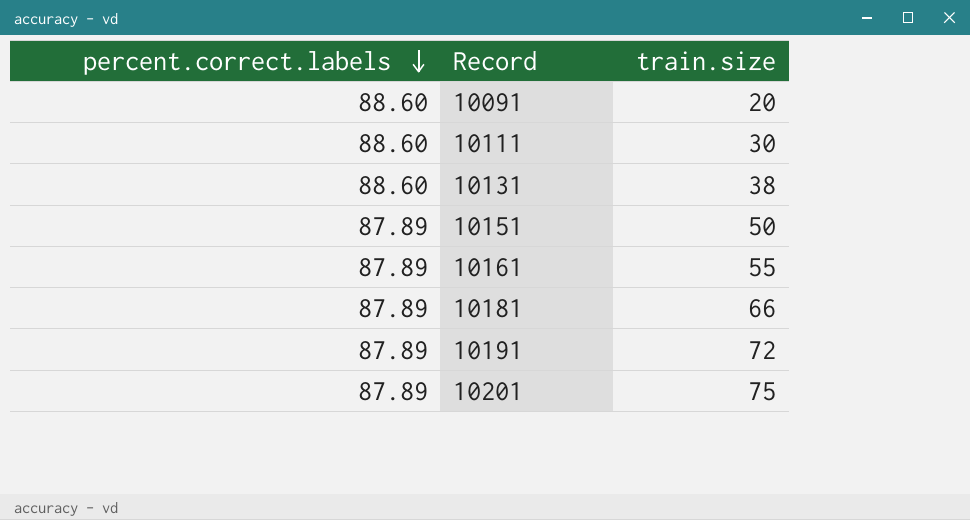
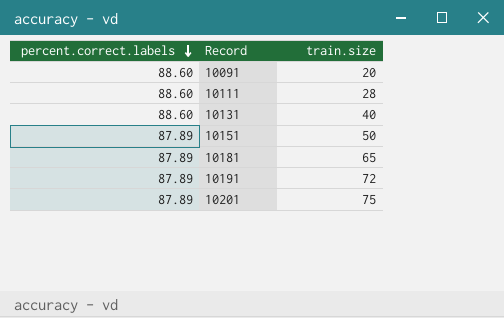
row 10161: 87.89 | 55 -> none
10111 | train.size: 30 -> 28
10131 | train.size: 38 -> 40
10181 | train.size: 66 -> 65

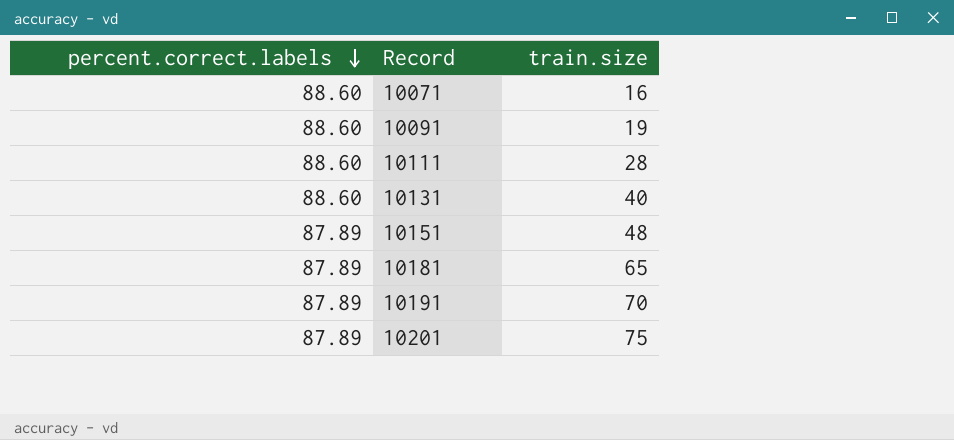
row 10071: none -> 88.60 | 16
10091 | train.size: 20 -> 19
10151 | train.size: 50 -> 48
10191 | train.size: 72 -> 70

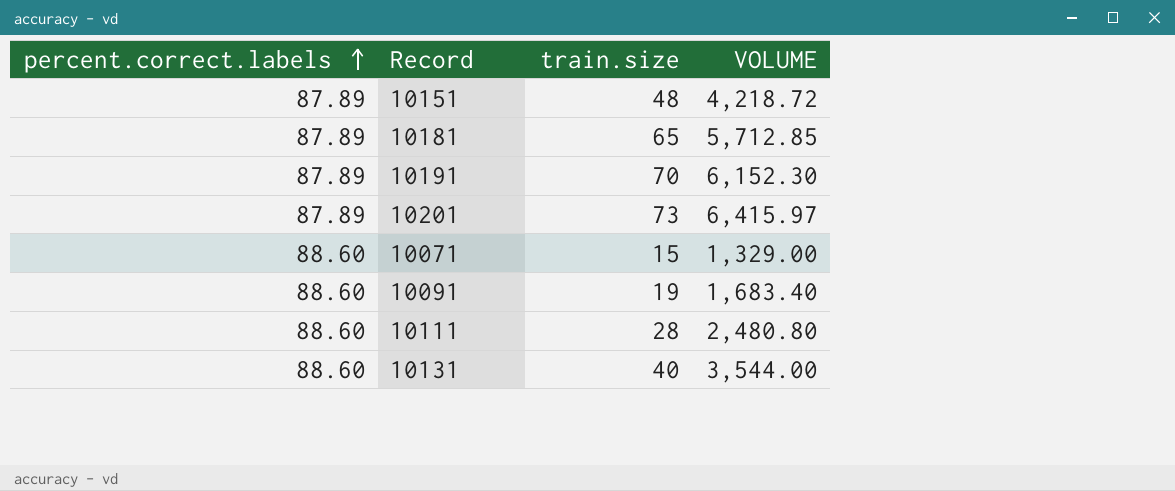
row order: percent.correct.labels descending -> percent.correct.labels ascending
column VOLUME | formula: none -> [percent.correct.labels] * [train.size]
10201 | train.size: 75 -> 73
10071 | train.size: 16 -> 15

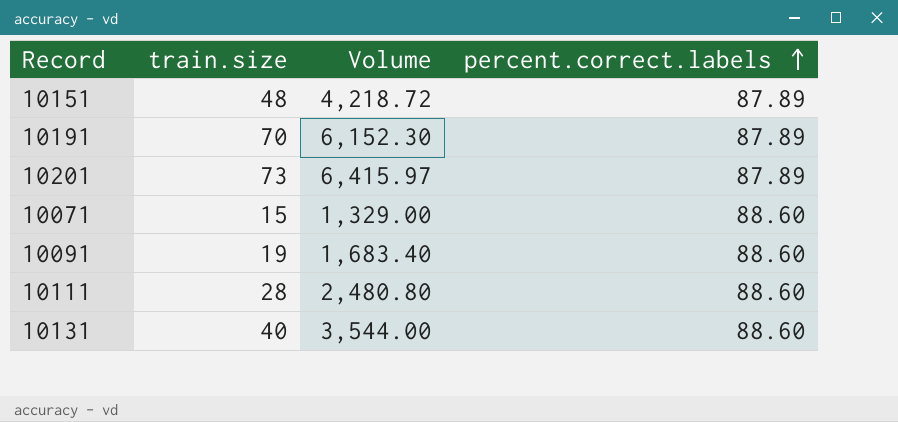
column name: VOLUME -> Volume
column percent.correct.labels | position: 1 -> 4
row 10181: 87.89 | 65 | 5,712.85 -> none

